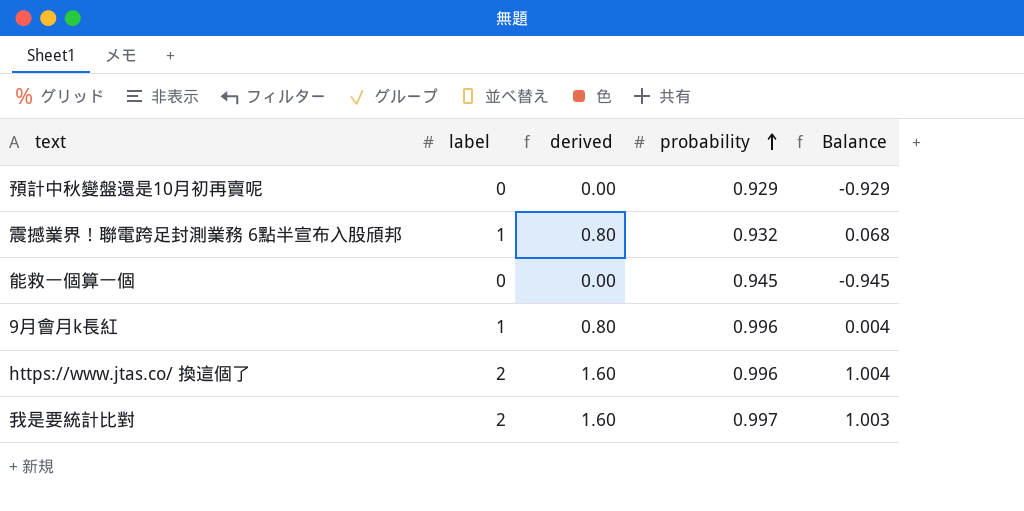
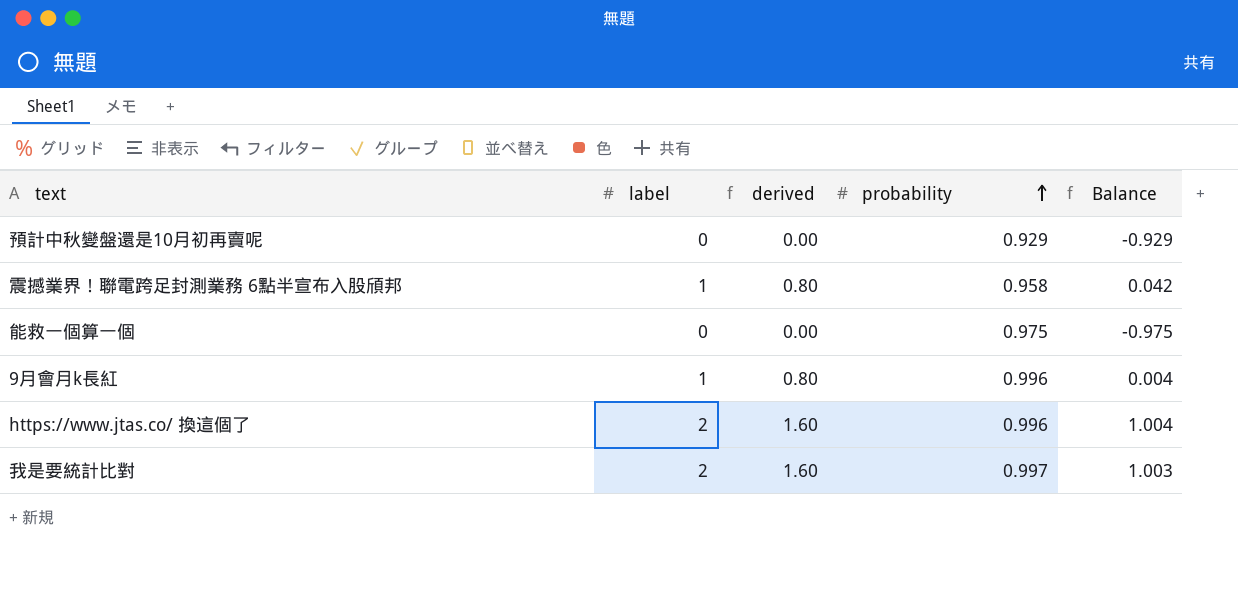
震撼業界！聯電跨足封測業務 6點半宣布入股頎邦 | probability: 0.932 -> 0.958
震撼業界！聯電跨足封測業務 6點半宣布入股頎邦 | Balance: 0.068 -> 0.042
能救一個算一個 | probability: 0.945 -> 0.975
能救一個算一個 | Balance: -0.945 -> -0.975

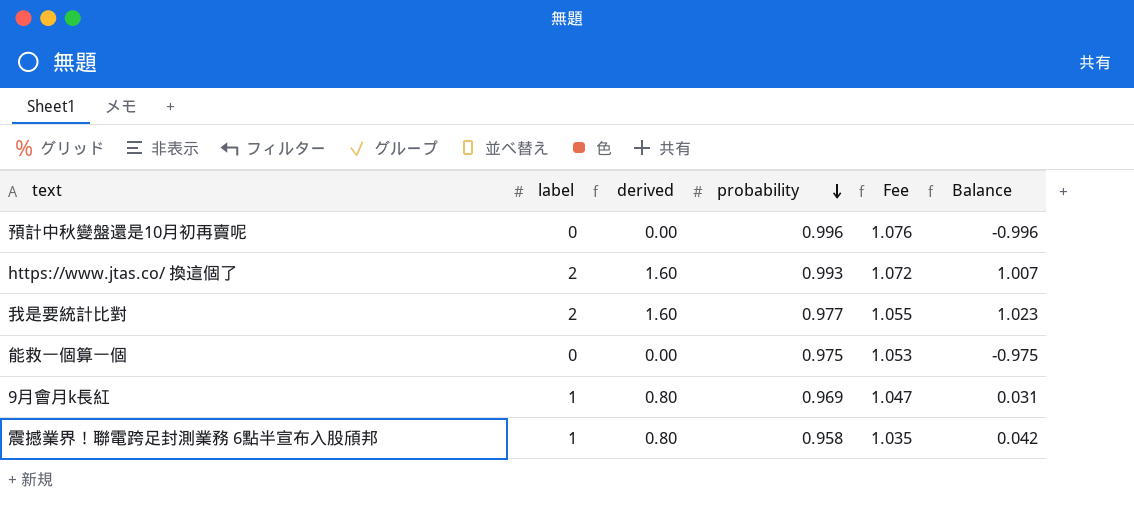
row order: probability ascending -> probability descending
column Fee | formula: none -> [probability] * 1.08
預計中秋變盤還是10月初再賣呢 | probability: 0.929 -> 0.996
預計中秋變盤還是10月初再賣呢 | Balance: -0.929 -> -0.996
https://www.jtas.co/ 換這個了 | probability: 0.996 -> 0.993
https://www.jtas.co/ 換這個了 | Balance: 1.004 -> 1.007
我是要統計比對 | probability: 0.997 -> 0.977
我是要統計比對 | Balance: 1.003 -> 1.023
9月會月k長紅 | probability: 0.996 -> 0.969
9月會月k長紅 | Balance: 0.004 -> 0.031

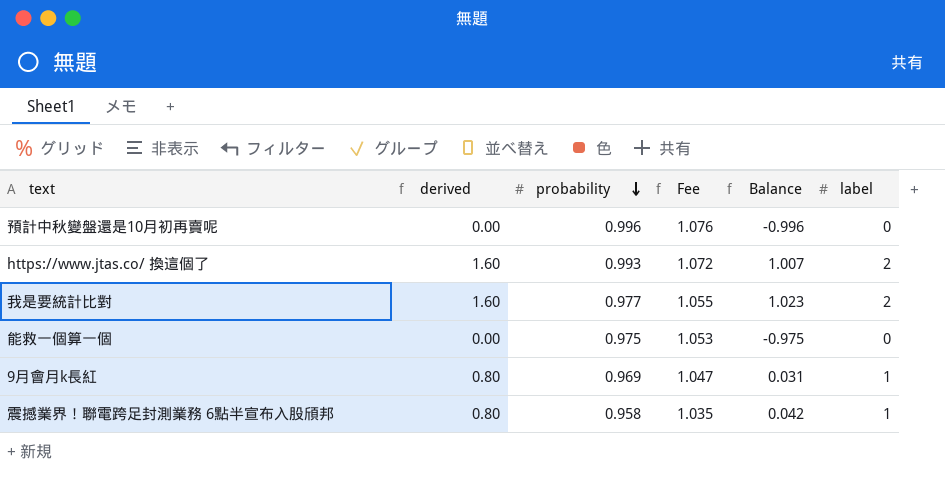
column label | position: 2 -> 6

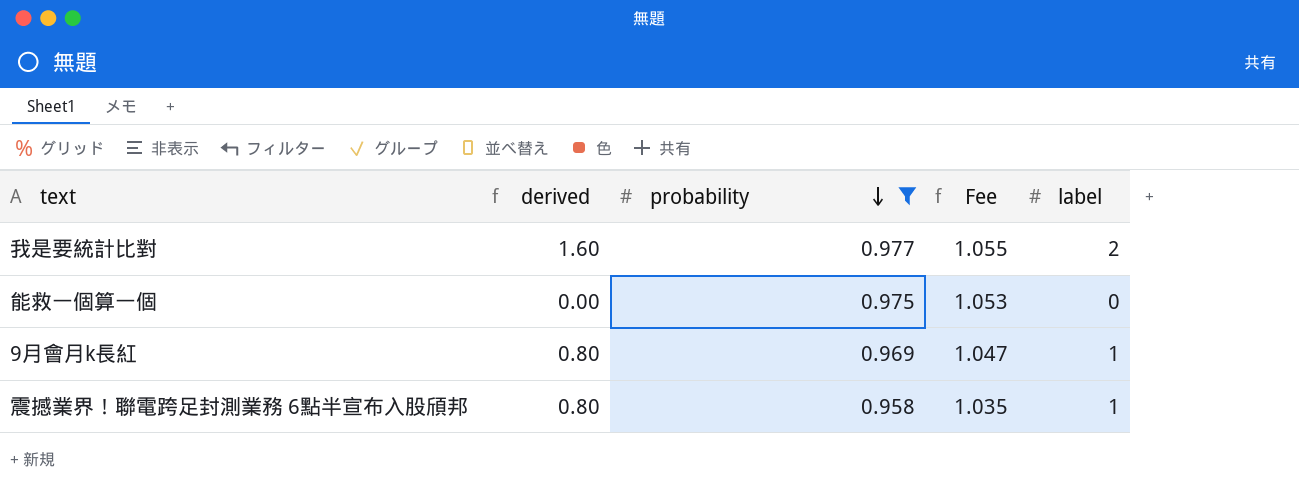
filter: none -> probability <= 0.977
column Balance | formula: [label] - [probability] -> none

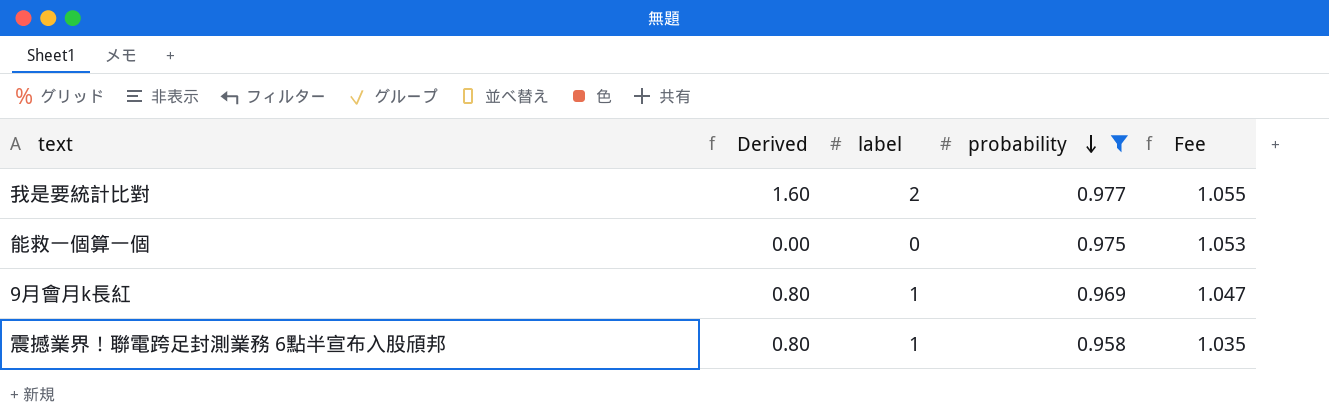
column name: derived -> Derived
column label | position: 5 -> 3

